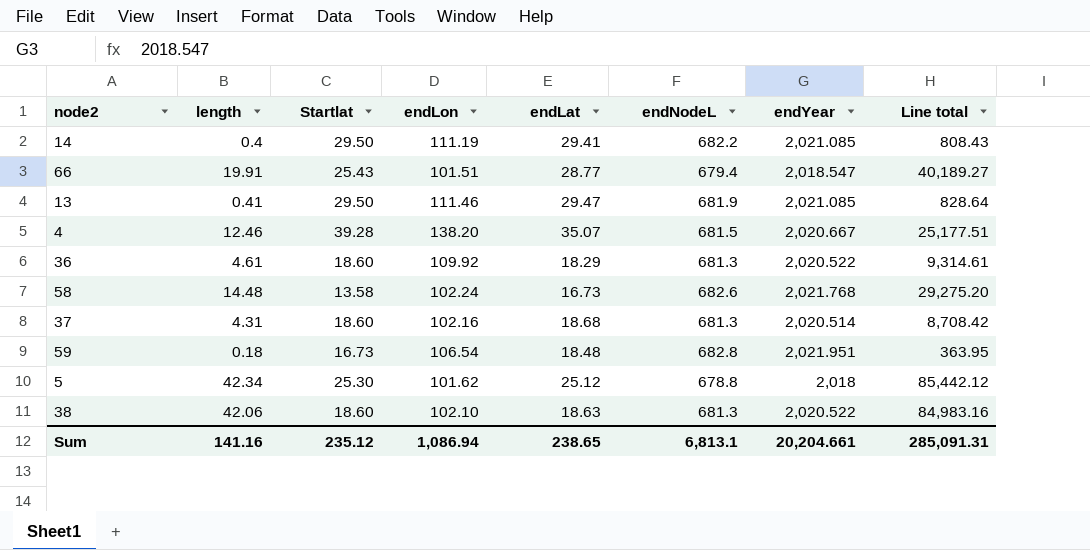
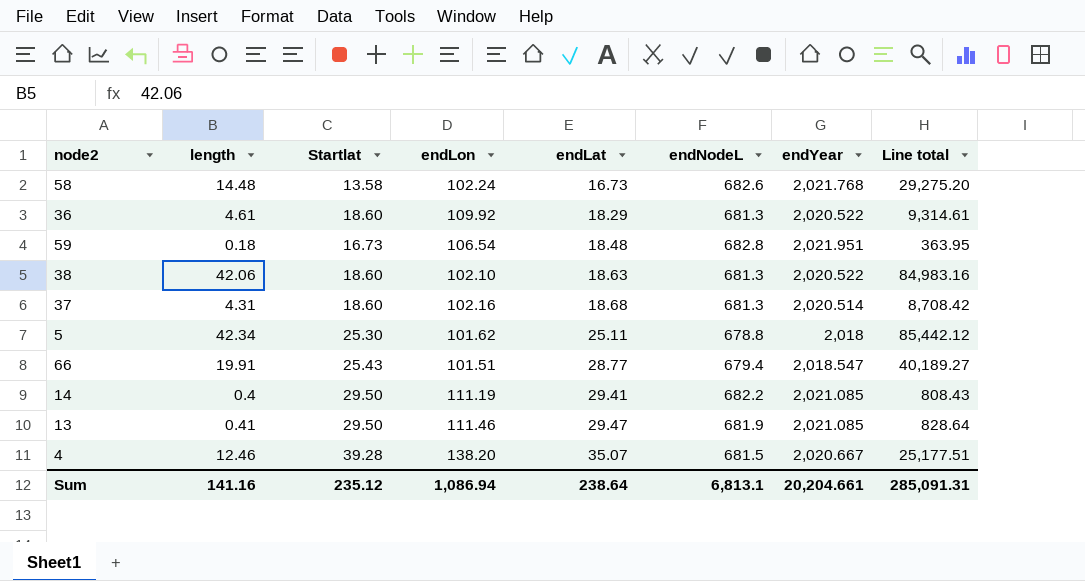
row order: none -> endLat ascending
5 | endLat: 25.12 -> 25.11
Sum | endLat: 238.65 -> 238.64

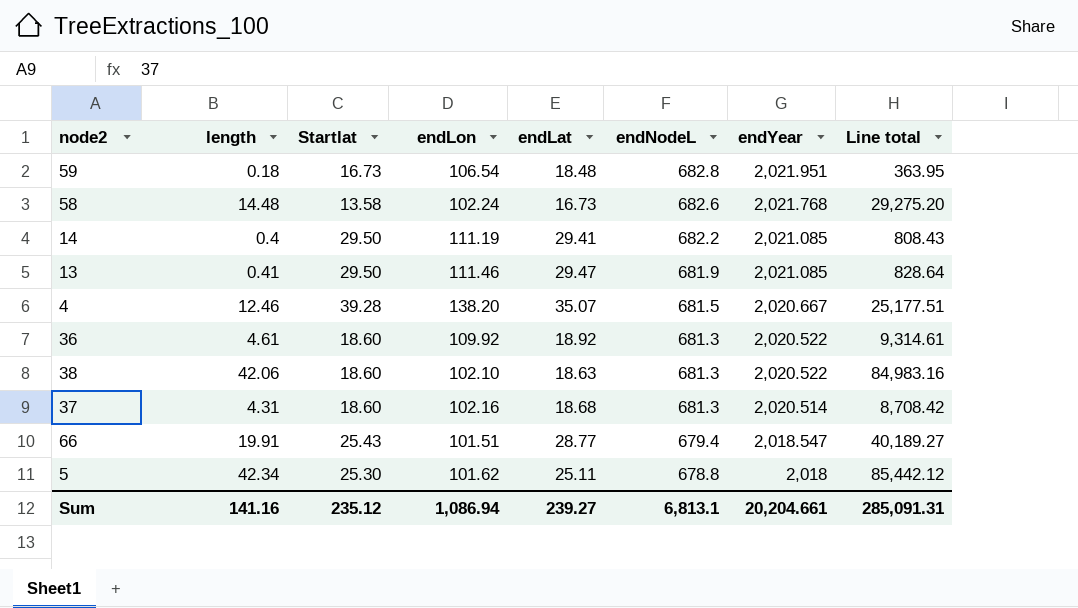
row order: endLat ascending -> endNodeL descending
36 | endLat: 18.29 -> 18.92
Sum | endLat: 238.64 -> 239.27

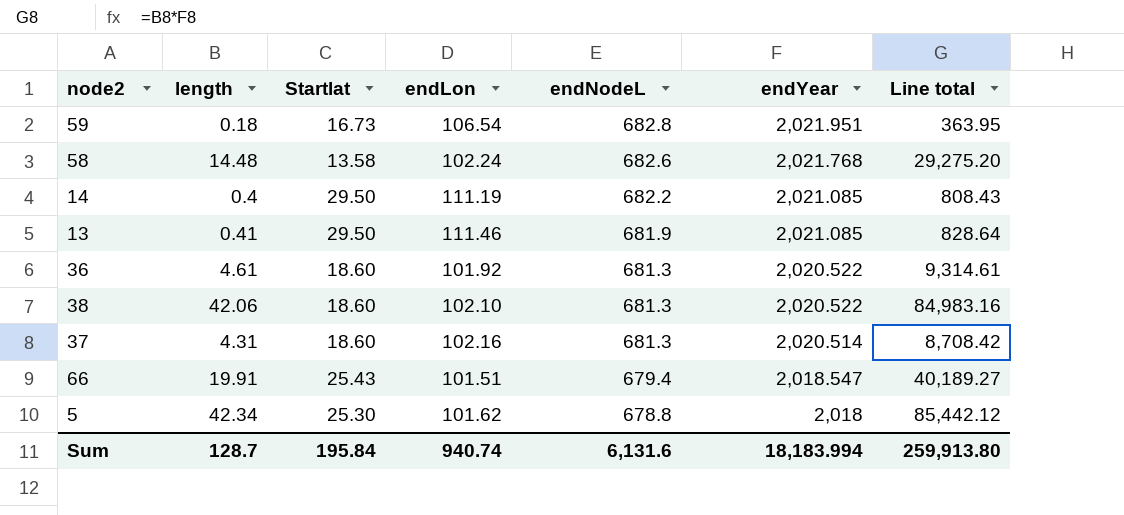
column endLat | position: 5 -> none
row 4: 12.46 | 39.28 | 138.20 | 35.07 | 681.5 | 2,020.667 | 25,177.51 -> none
36 | endLon: 109.92 -> 101.92
Sum | length: 141.16 -> 128.7
Sum | Startlat: 235.12 -> 195.84
Sum | endLon: 1,086.94 -> 940.74
Sum | endNodeL: 6,813.1 -> 6,131.6
Sum | endYear: 20,204.661 -> 18,183.994
Sum | Line total: 285,091.31 -> 259,913.80

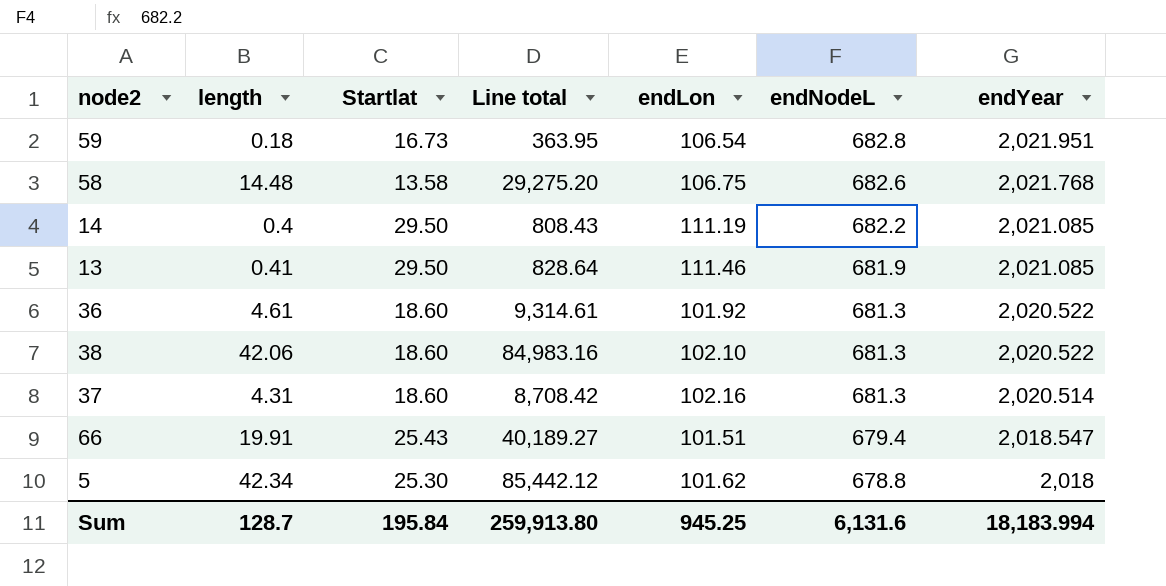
column Line total | position: 7 -> 4
58 | endLon: 102.24 -> 106.75
Sum | endLon: 940.74 -> 945.25

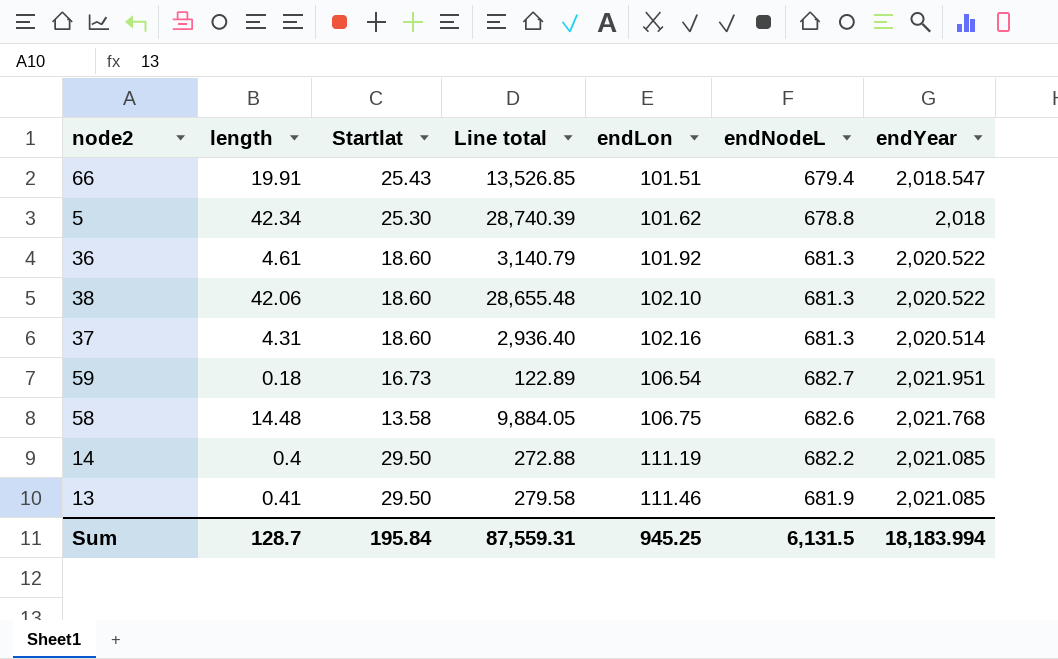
row order: endNodeL descending -> endLon ascending
column Line total | formula: [length] * [endYear] -> [length] * [endNodeL]
59 | endNodeL: 682.8 -> 682.7
Sum | Line total: 259,913.80 -> 87,559.31
Sum | endNodeL: 6,131.6 -> 6,131.5

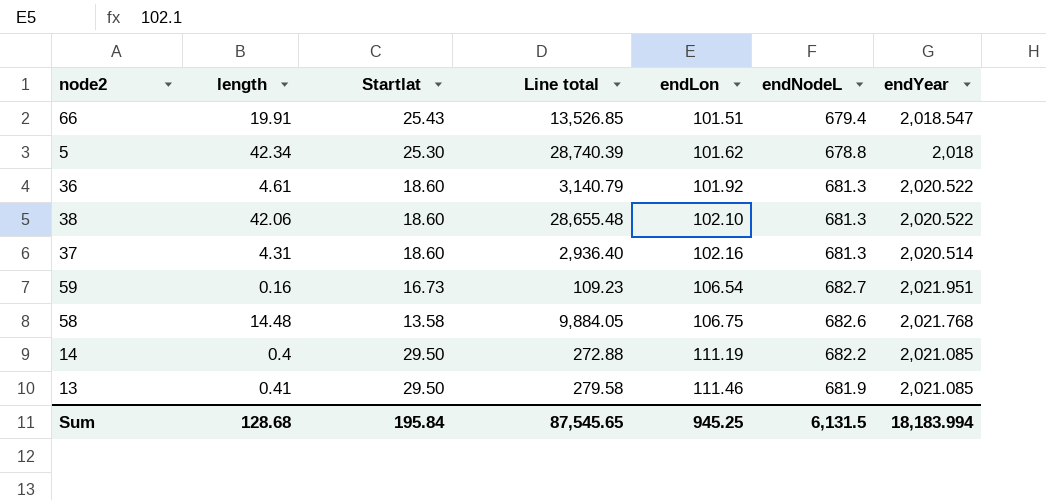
59 | length: 0.18 -> 0.16
59 | Line total: 122.89 -> 109.23
Sum | length: 128.7 -> 128.68
Sum | Line total: 87,559.31 -> 87,545.65

